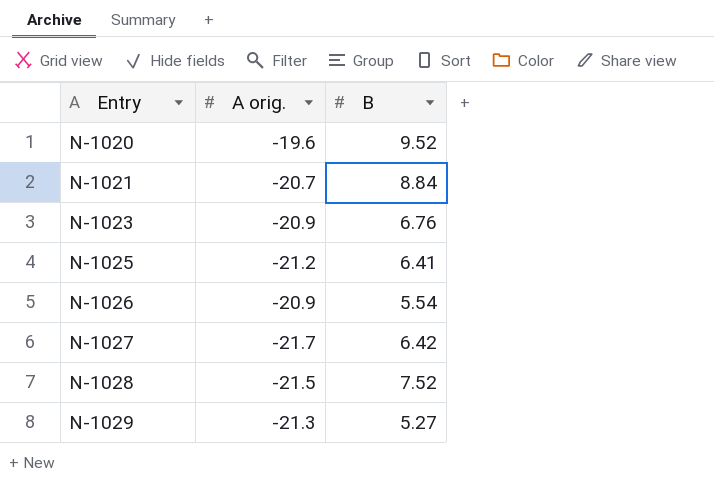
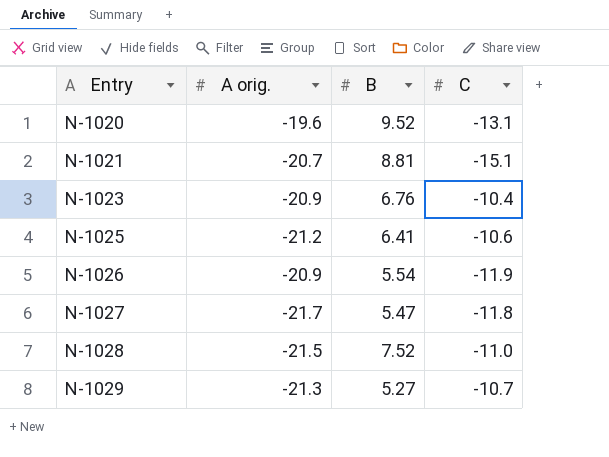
column C | position: none -> 4
N-1021 | B: 8.84 -> 8.81
N-1027 | B: 6.42 -> 5.47

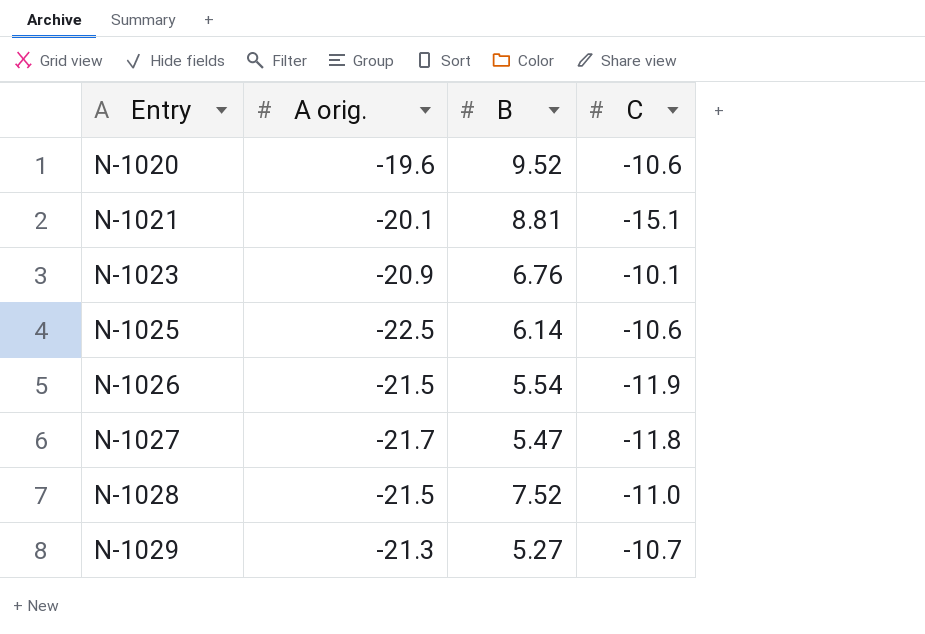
N-1020 | C: -13.1 -> -10.6
N-1021 | A orig.: -20.7 -> -20.1
N-1023 | C: -10.4 -> -10.1
N-1025 | A orig.: -21.2 -> -22.5
N-1025 | B: 6.41 -> 6.14
N-1026 | A orig.: -20.9 -> -21.5

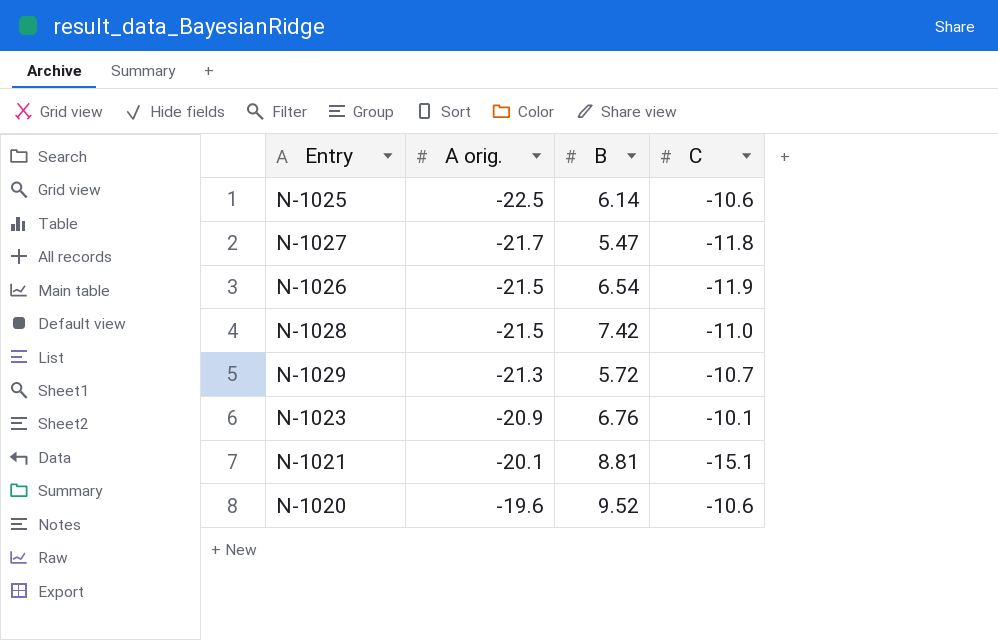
row order: Entry ascending -> A orig. ascending
N-1026 | B: 5.54 -> 6.54
N-1028 | B: 7.52 -> 7.42
N-1029 | B: 5.27 -> 5.72

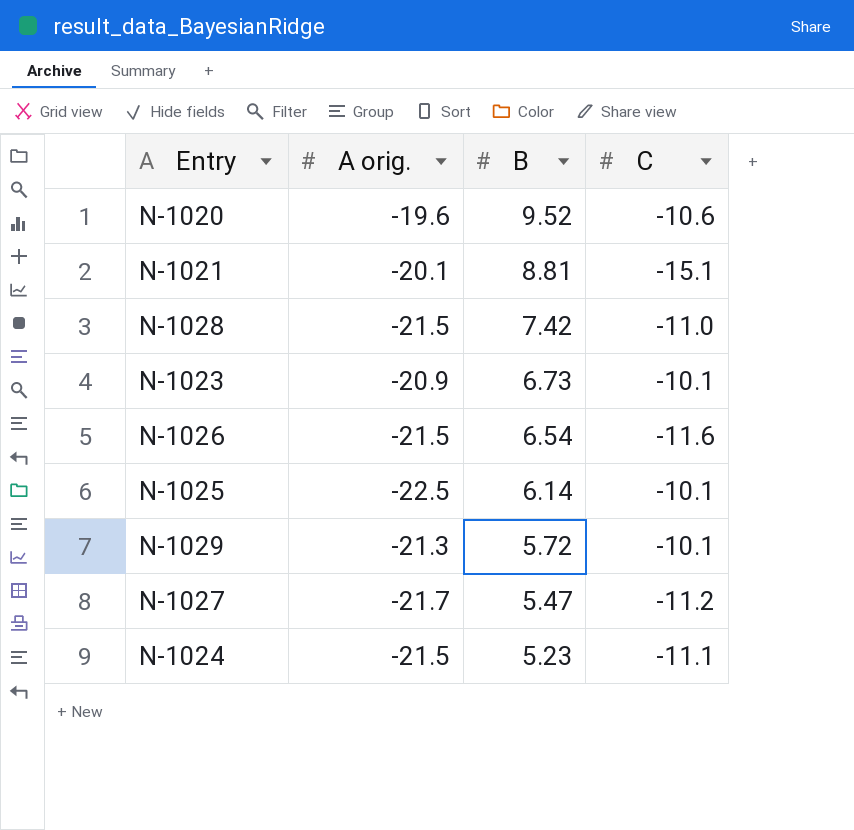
row order: A orig. ascending -> B descending
N-1023 | B: 6.76 -> 6.73
N-1026 | C: -11.9 -> -11.6
N-1025 | C: -10.6 -> -10.1
N-1029 | C: -10.7 -> -10.1
N-1027 | C: -11.8 -> -11.2
row N-1024: none -> -21.5 | 5.23 | -11.1

